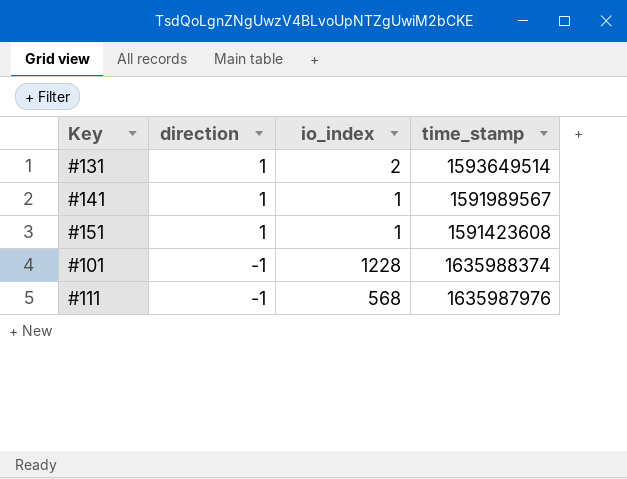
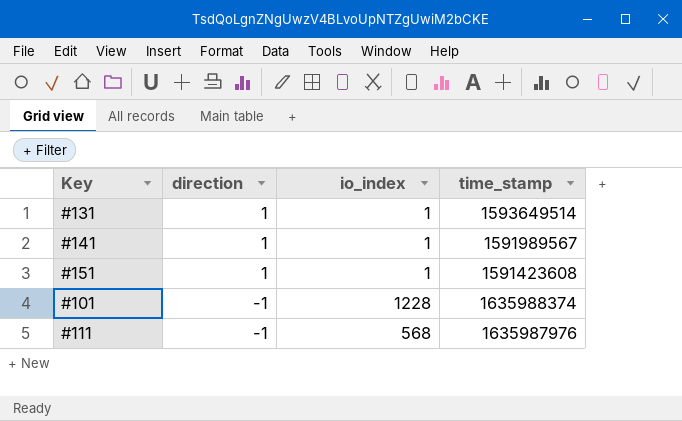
#131 | io_index: 2 -> 1

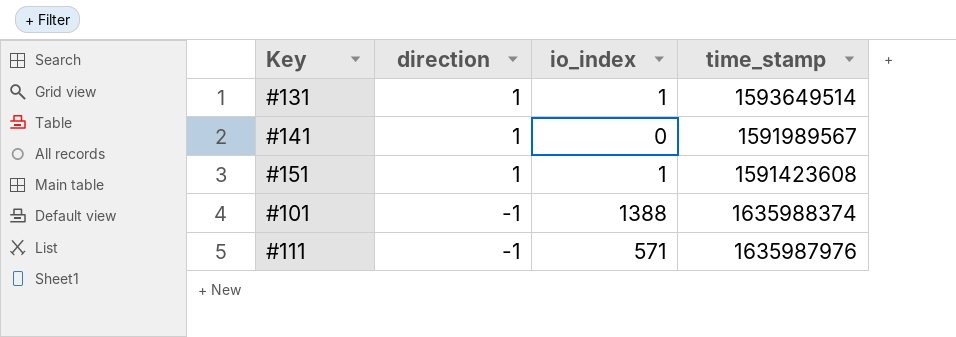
#141 | io_index: 1 -> 0
#101 | io_index: 1228 -> 1388
#111 | io_index: 568 -> 571

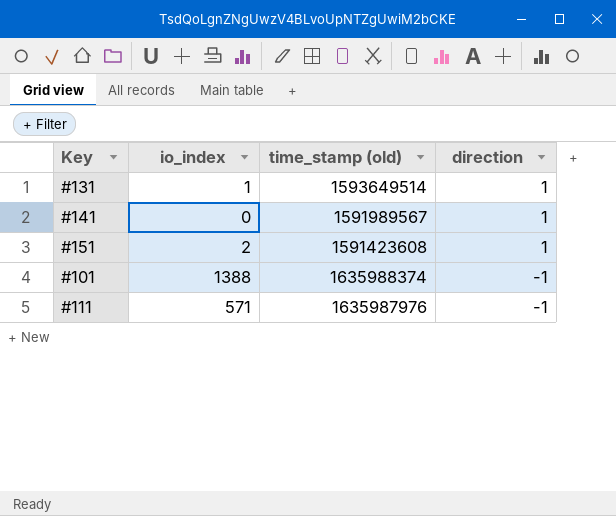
column name: time_stamp -> time_stamp (old)
column direction | position: 2 -> 4
#151 | io_index: 1 -> 2

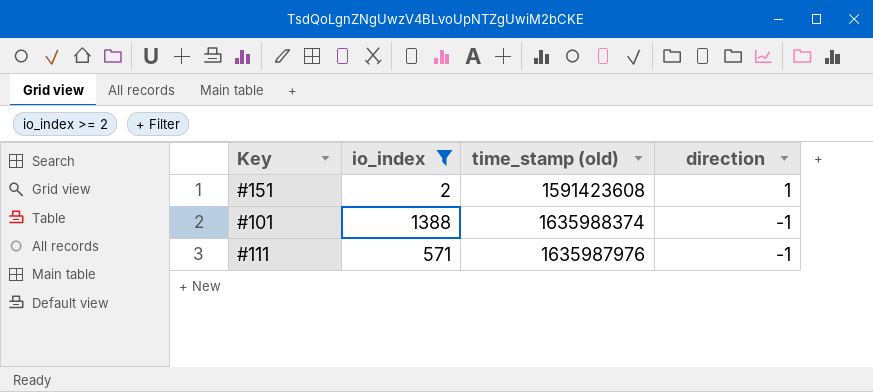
filter: none -> io_index >= 2

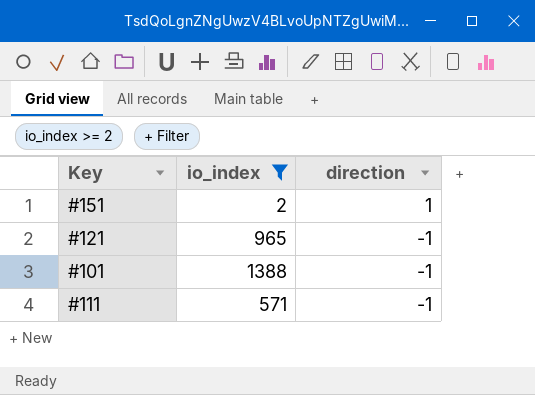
column time_stamp (old) | position: 3 -> none
row #121: none -> 965 | -1

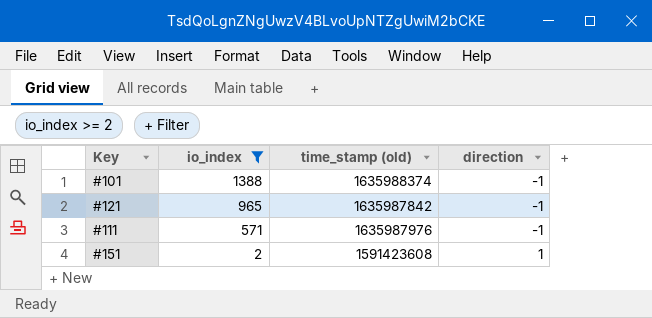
row order: direction descending -> io_index descending
column time_stamp (old) | position: none -> 3

